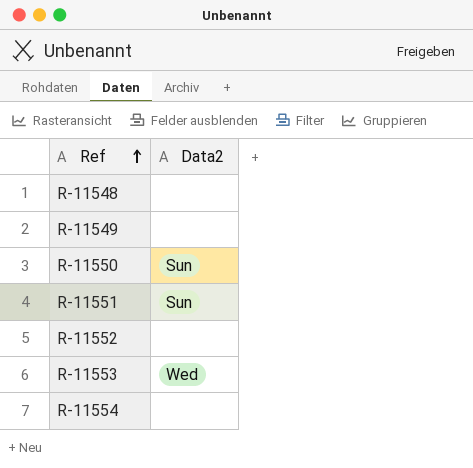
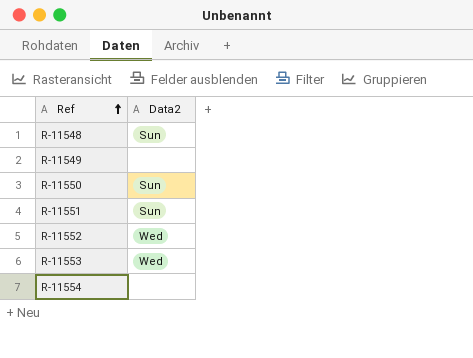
R-11548 | Data2: none -> Sun
R-11552 | Data2: none -> Wed

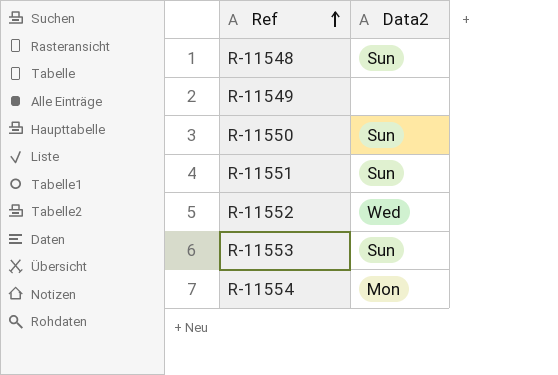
R-11553 | Data2: Wed -> Sun
R-11554 | Data2: none -> Mon

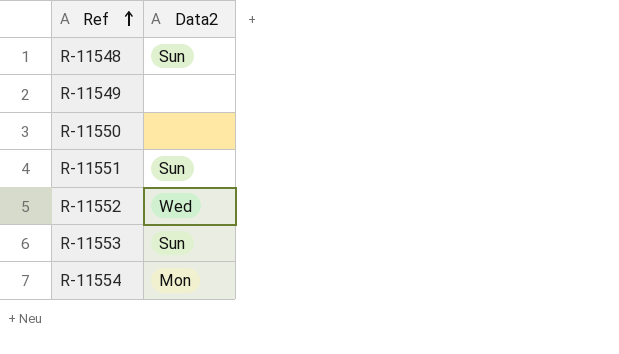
R-11550 | Data2: Sun -> none

